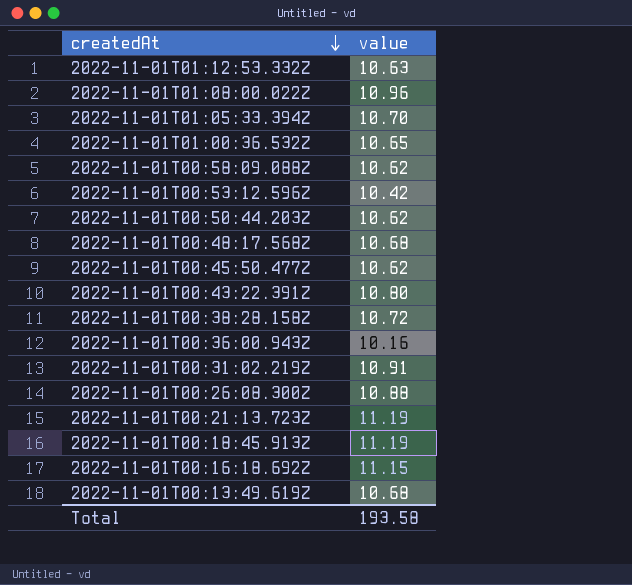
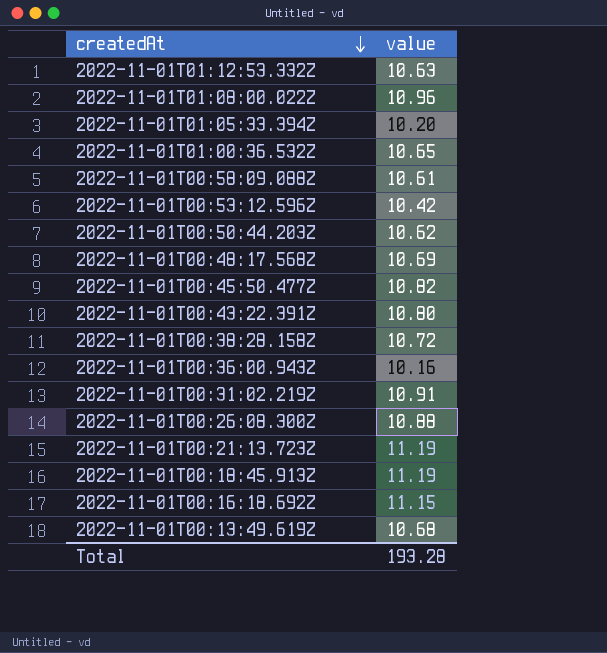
2022-11-01T01:05:33.394Z | value: 10.70 -> 10.20
2022-11-01T00:58:09.088Z | value: 10.62 -> 10.61
2022-11-01T00:48:17.568Z | value: 10.68 -> 10.69
2022-11-01T00:45:50.477Z | value: 10.62 -> 10.82
Total | value: 193.58 -> 193.28

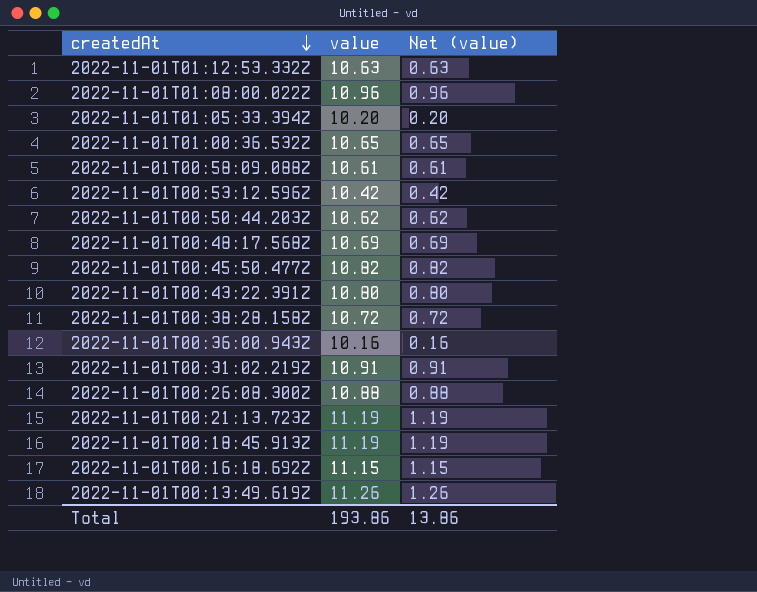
column Net (value) | formula: none -> [value] - 10
2022-11-01T00:13:49.619Z | value: 10.68 -> 11.26
Total | value: 193.28 -> 193.86

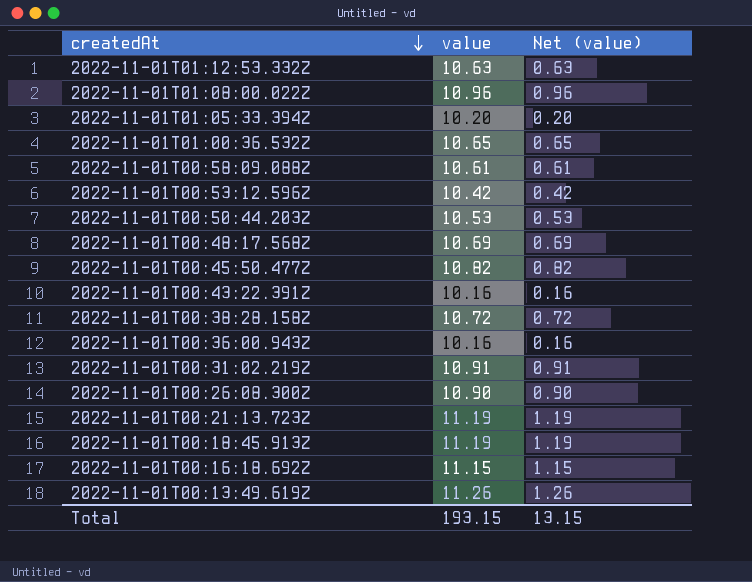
2022-11-01T00:50:44.203Z | value: 10.62 -> 10.53
2022-11-01T00:50:44.203Z | Net (value): 0.62 -> 0.53
2022-11-01T00:43:22.391Z | value: 10.80 -> 10.16
2022-11-01T00:43:22.391Z | Net (value): 0.80 -> 0.16
2022-11-01T00:26:08.300Z | value: 10.88 -> 10.90
2022-11-01T00:26:08.300Z | Net (value): 0.88 -> 0.90
Total | value: 193.86 -> 193.15
Total | Net (value): 13.86 -> 13.15

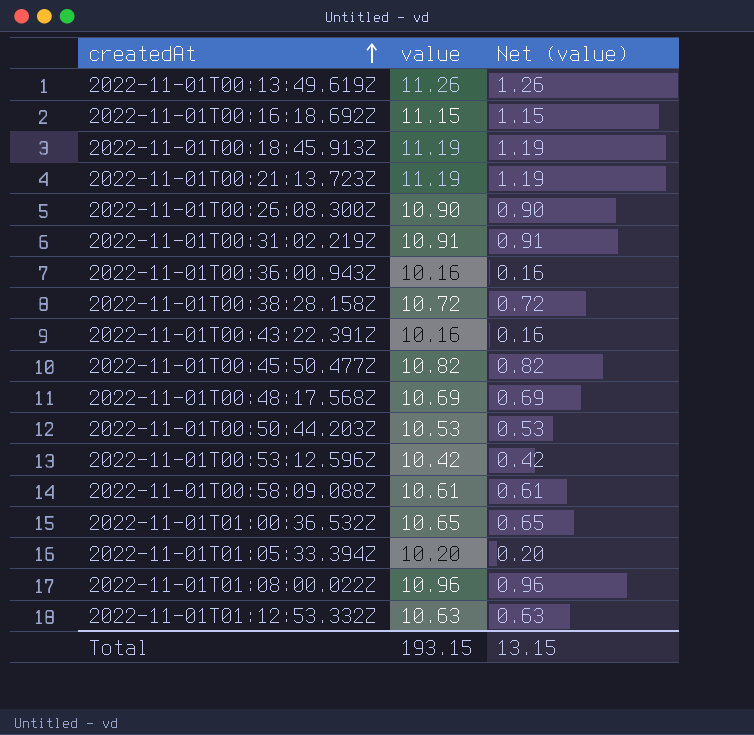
row order: createdAt descending -> createdAt ascending

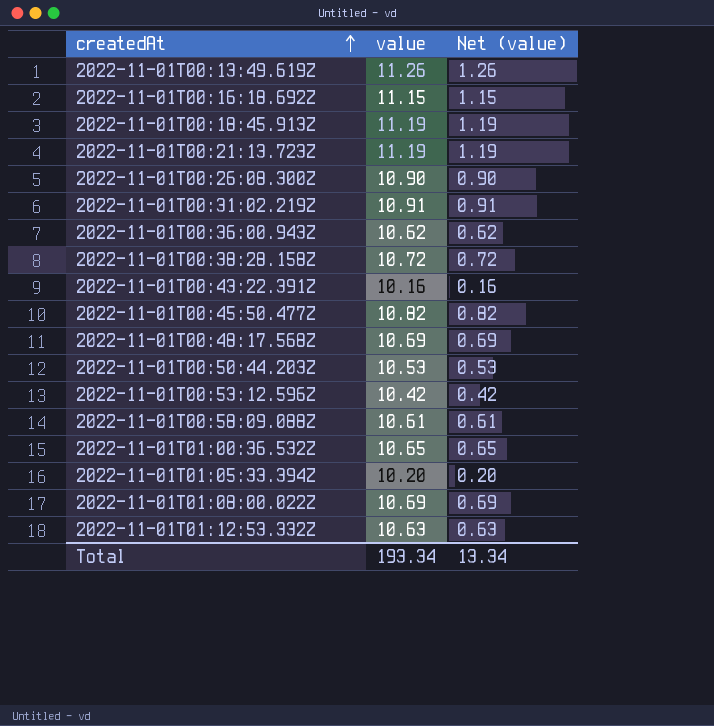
2022-11-01T00:36:00.943Z | value: 10.16 -> 10.62
2022-11-01T00:36:00.943Z | Net (value): 0.16 -> 0.62
2022-11-01T01:08:00.022Z | value: 10.96 -> 10.69
2022-11-01T01:08:00.022Z | Net (value): 0.96 -> 0.69
Total | value: 193.15 -> 193.34
Total | Net (value): 13.15 -> 13.34

